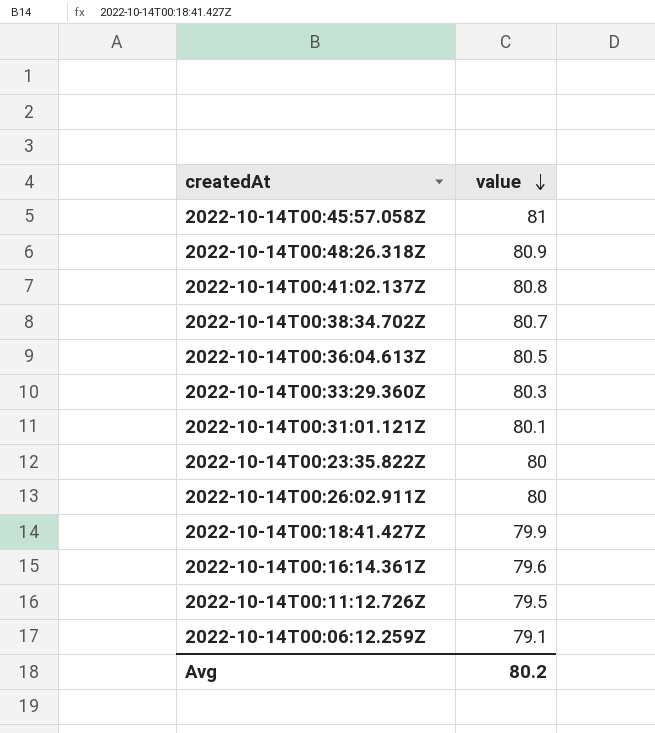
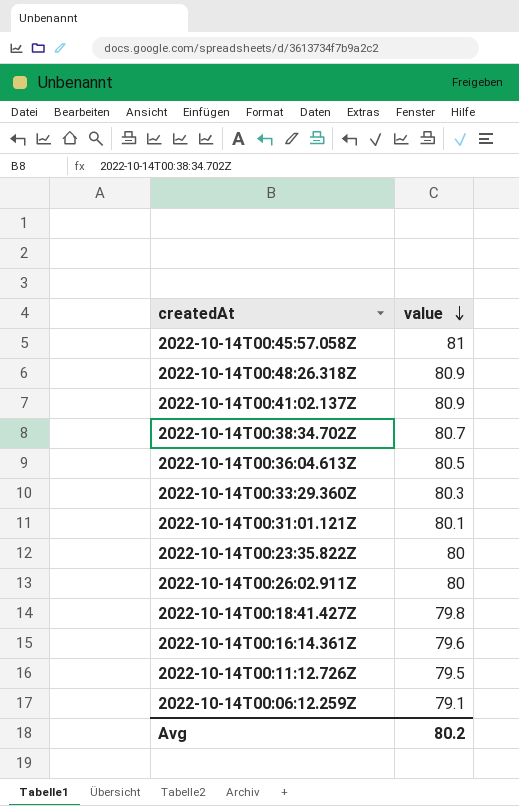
2022-10-14T00:41:02.137Z | value: 80.8 -> 80.9
2022-10-14T00:18:41.427Z | value: 79.9 -> 79.8

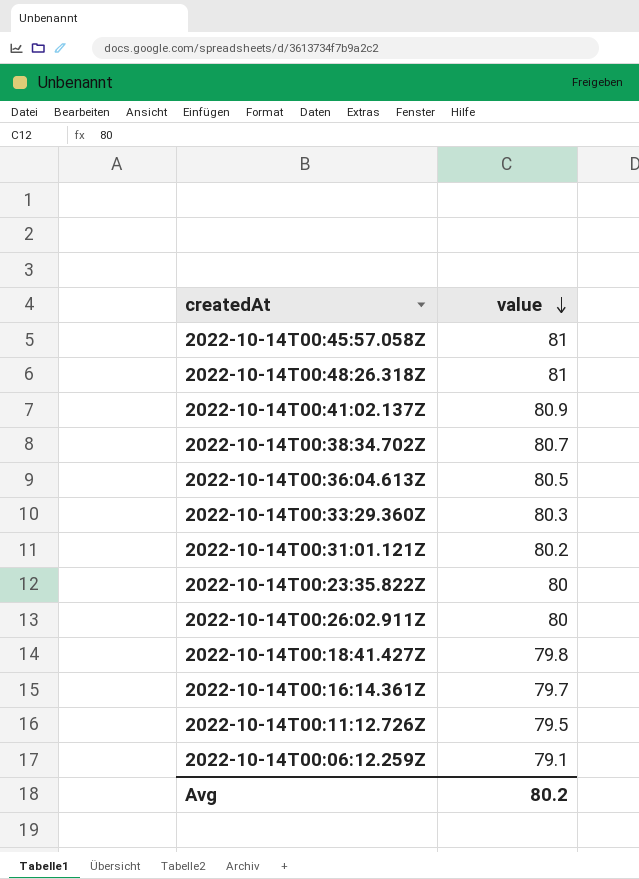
2022-10-14T00:48:26.318Z | value: 80.9 -> 81
2022-10-14T00:31:01.121Z | value: 80.1 -> 80.2
2022-10-14T00:16:14.361Z | value: 79.6 -> 79.7

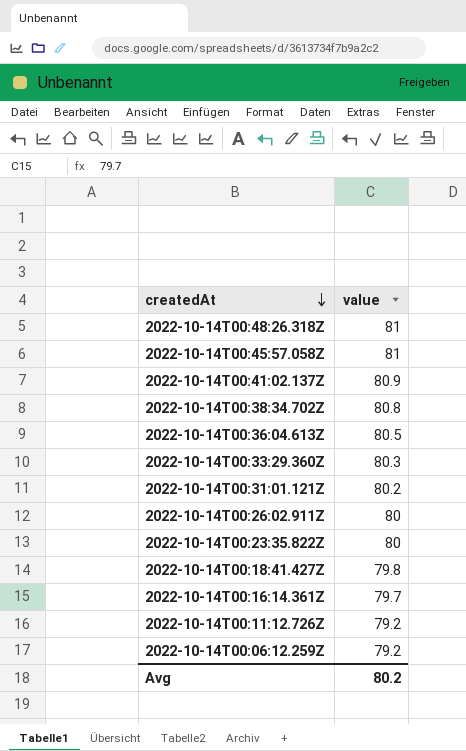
row order: value descending -> createdAt descending
2022-10-14T00:38:34.702Z | value: 80.7 -> 80.8
2022-10-14T00:11:12.726Z | value: 79.5 -> 79.2
2022-10-14T00:06:12.259Z | value: 79.1 -> 79.2

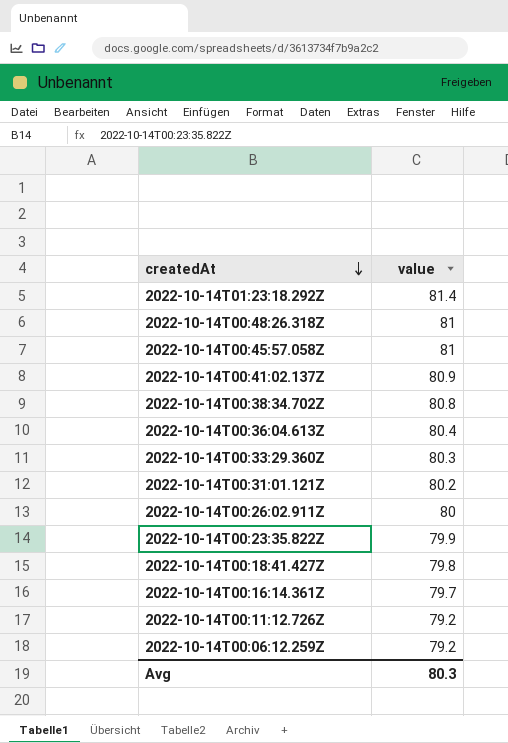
row 2022-10-14T01:23:18.292Z: none -> 81.4
2022-10-14T00:36:04.613Z | value: 80.5 -> 80.4
2022-10-14T00:23:35.822Z | value: 80 -> 79.9
Avg | value: 80.2 -> 80.3

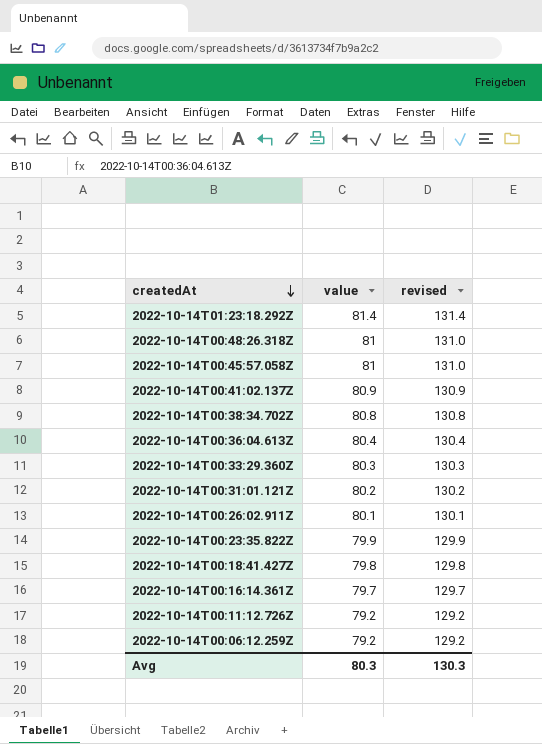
column revised | formula: none -> [value] + 50
2022-10-14T00:26:02.911Z | value: 80 -> 80.1

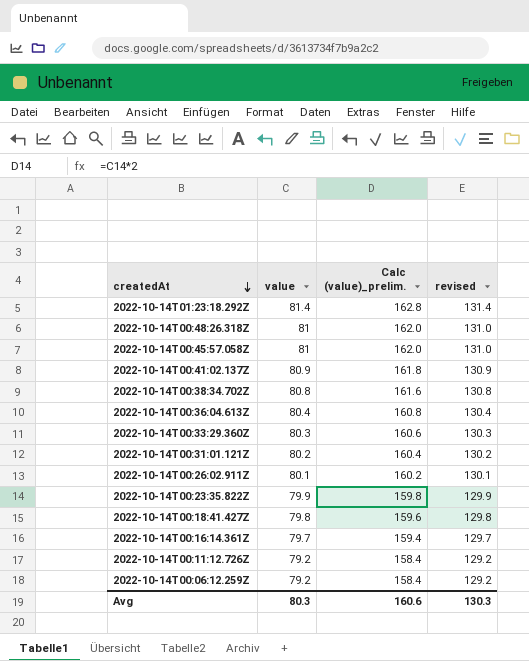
column Calc (value)_prelim. | formula: none -> [value] * 2

